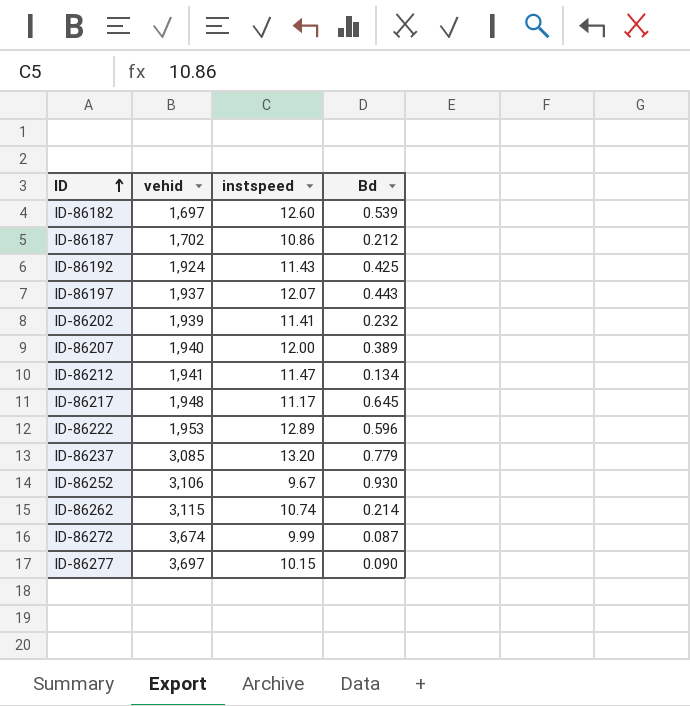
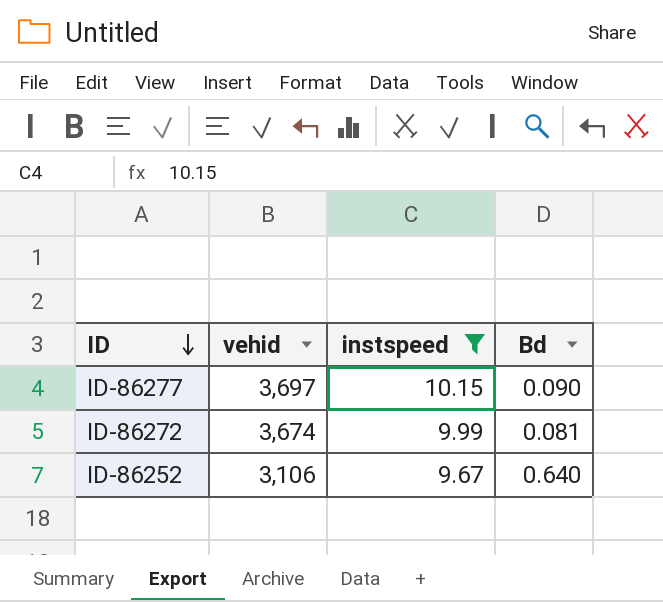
filter: none -> instspeed <= 10.15
row order: ID ascending -> ID descending
ID-86272 | Bd: 0.087 -> 0.081
ID-86252 | Bd: 0.930 -> 0.640

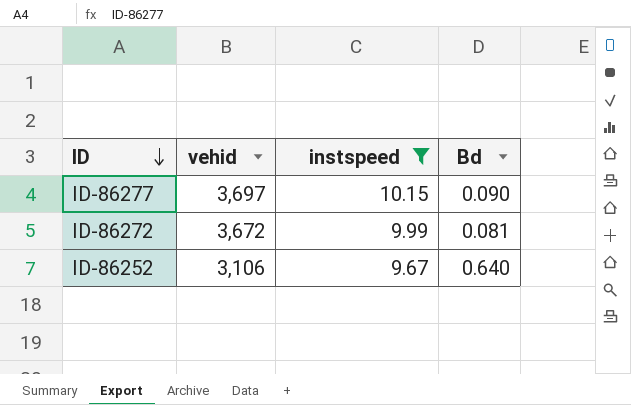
ID-86272 | vehid: 3,674 -> 3,672

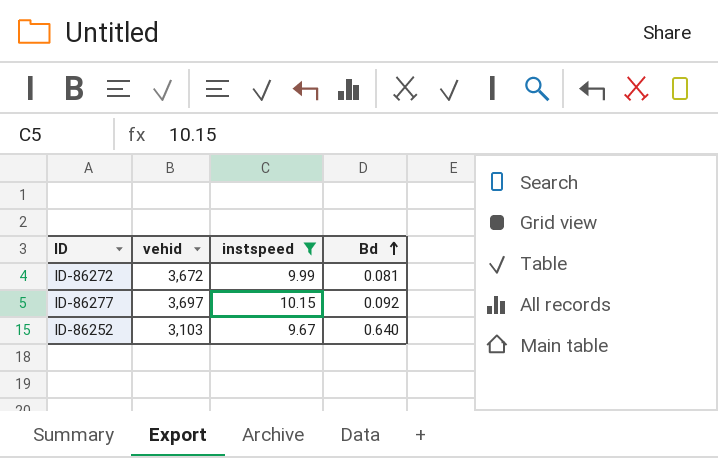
row order: ID descending -> Bd ascending
ID-86277 | Bd: 0.090 -> 0.092
ID-86252 | vehid: 3,106 -> 3,103

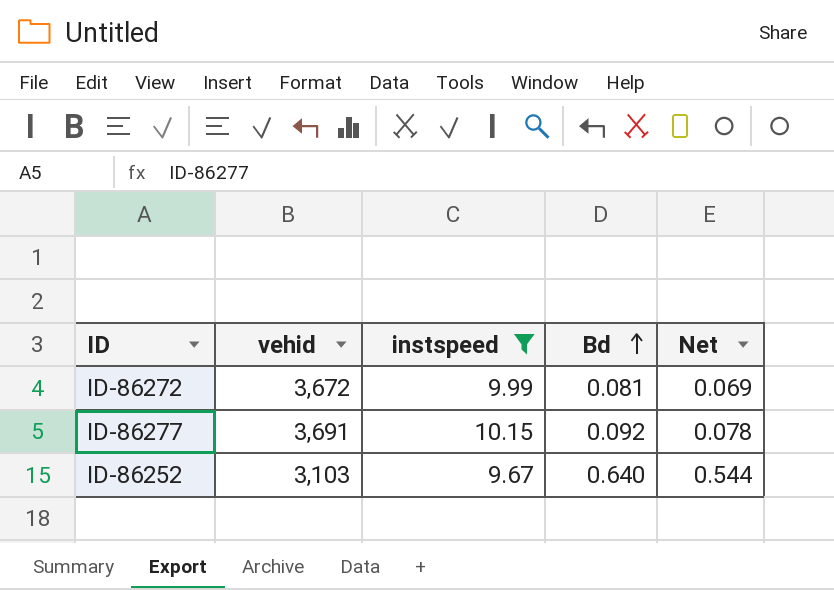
column Net | formula: none -> [Bd] * 0.85
ID-86277 | vehid: 3,697 -> 3,691

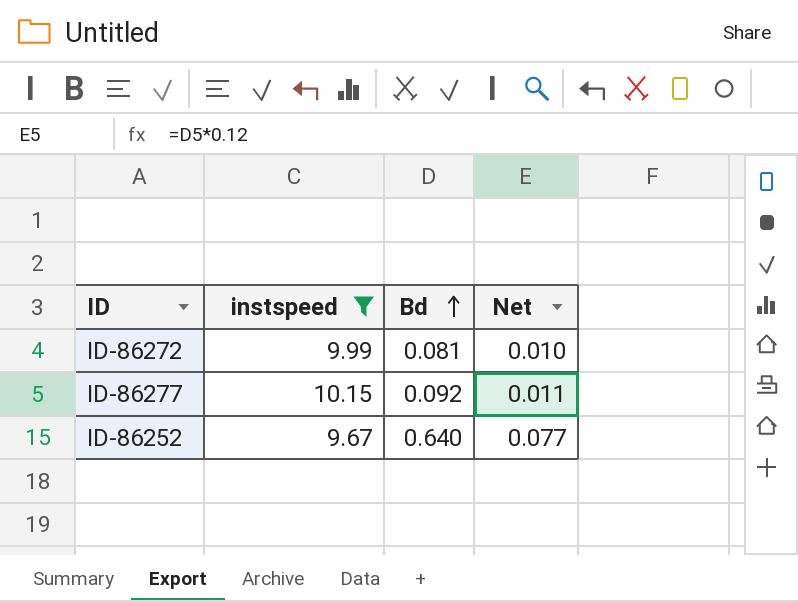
column vehid | position: 2 -> none
column Net | formula: [Bd] * 0.85 -> [Bd] * 0.12

